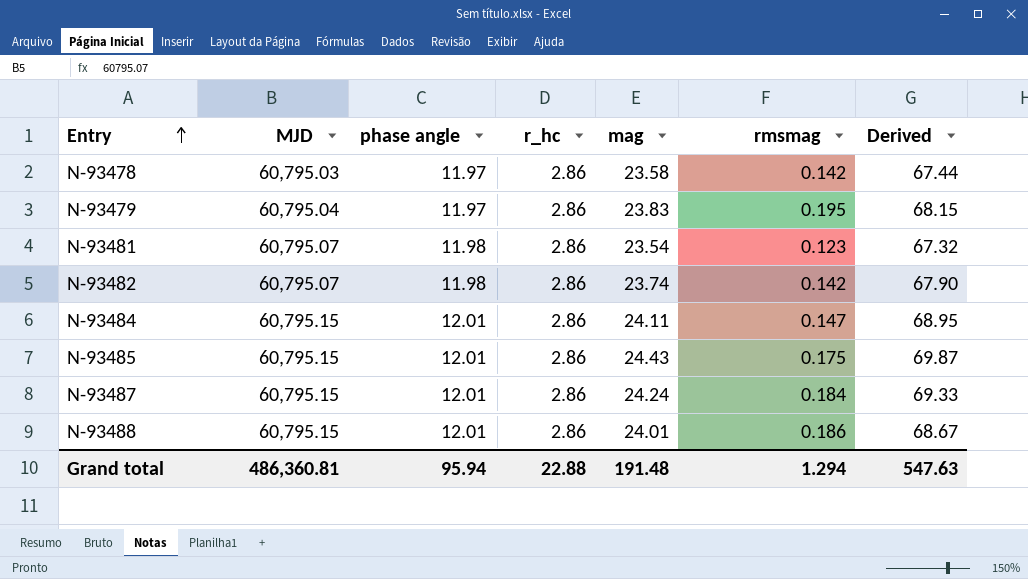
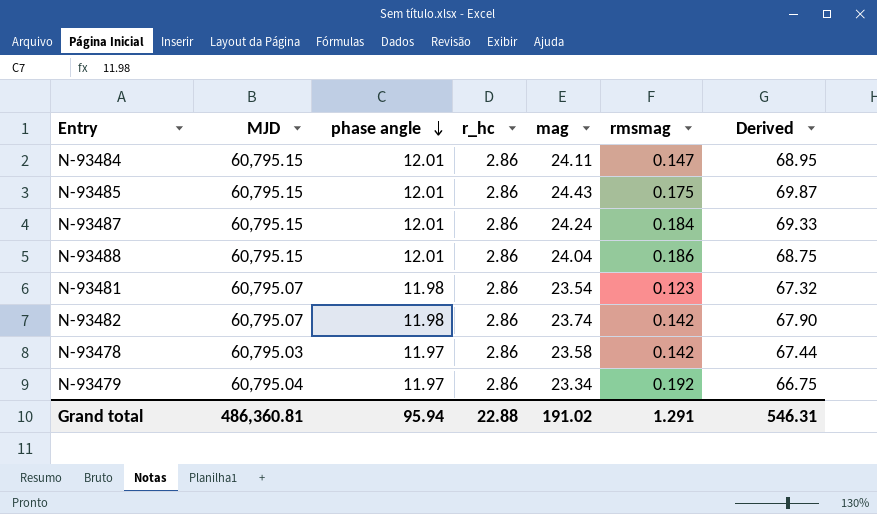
row order: Entry ascending -> phase angle descending
N-93488 | mag: 24.01 -> 24.04
N-93488 | Derived: 68.67 -> 68.75
N-93479 | mag: 23.83 -> 23.34
N-93479 | rmsmag: 0.195 -> 0.192
N-93479 | Derived: 68.15 -> 66.75
Grand total | mag: 191.48 -> 191.02
Grand total | rmsmag: 1.294 -> 1.291
Grand total | Derived: 547.63 -> 546.31

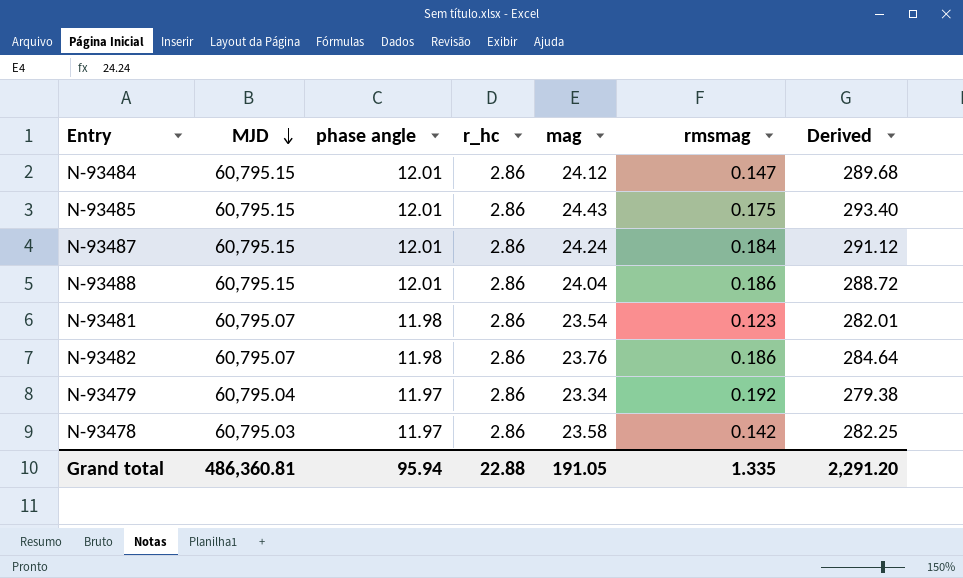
row order: phase angle descending -> MJD descending
column Derived | formula: [r_hc] * [mag] -> [phase angle] * [mag]
N-93484 | mag: 24.11 -> 24.12
N-93482 | mag: 23.74 -> 23.76
N-93482 | rmsmag: 0.142 -> 0.186
Grand total | mag: 191.02 -> 191.05
Grand total | rmsmag: 1.291 -> 1.335
Grand total | Derived: 546.31 -> 2,291.20

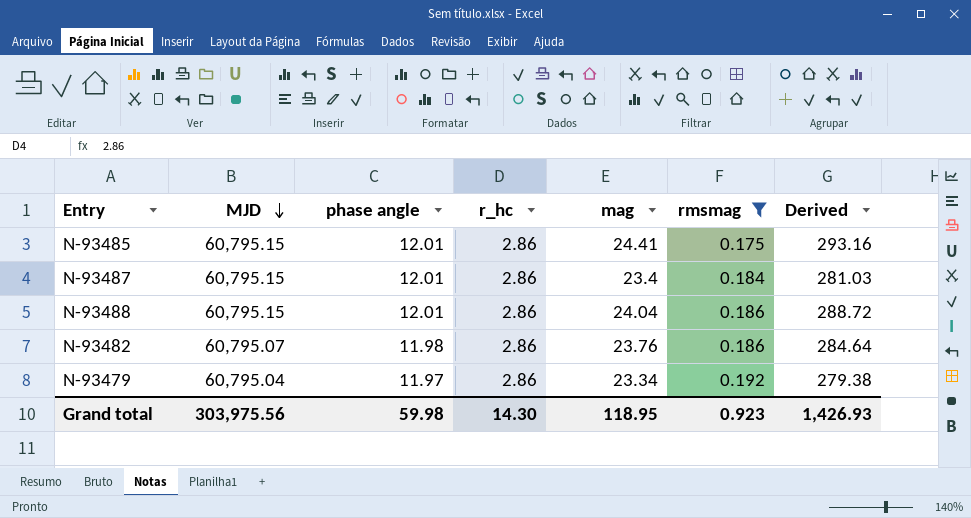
filter: none -> rmsmag >= 0.175
N-93485 | mag: 24.43 -> 24.41
N-93485 | Derived: 293.40 -> 293.16
N-93487 | mag: 24.24 -> 23.4
N-93487 | Derived: 291.12 -> 281.03
Grand total | MJD: 486,360.81 -> 303,975.56
Grand total | phase angle: 95.94 -> 59.98
Grand total | r_hc: 22.88 -> 14.30
Grand total | mag: 191.05 -> 118.95
Grand total | rmsmag: 1.335 -> 0.923
Grand total | Derived: 2,291.20 -> 1,426.93

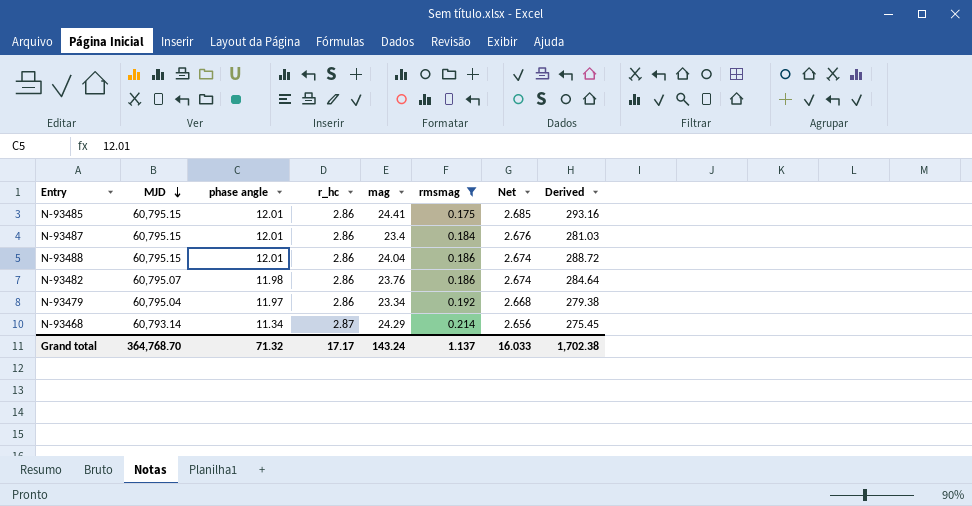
column Net | formula: none -> [r_hc] - [rmsmag]
row N-93468: none -> 60,793.14 | 11.34 | 2.87 | 24.29 | 0.214 | 2.656 | 275.45
Grand total | MJD: 303,975.56 -> 364,768.70
Grand total | phase angle: 59.98 -> 71.32
Grand total | r_hc: 14.30 -> 17.17
Grand total | mag: 118.95 -> 143.24
Grand total | rmsmag: 0.923 -> 1.137
Grand total | Derived: 1,426.93 -> 1,702.38

